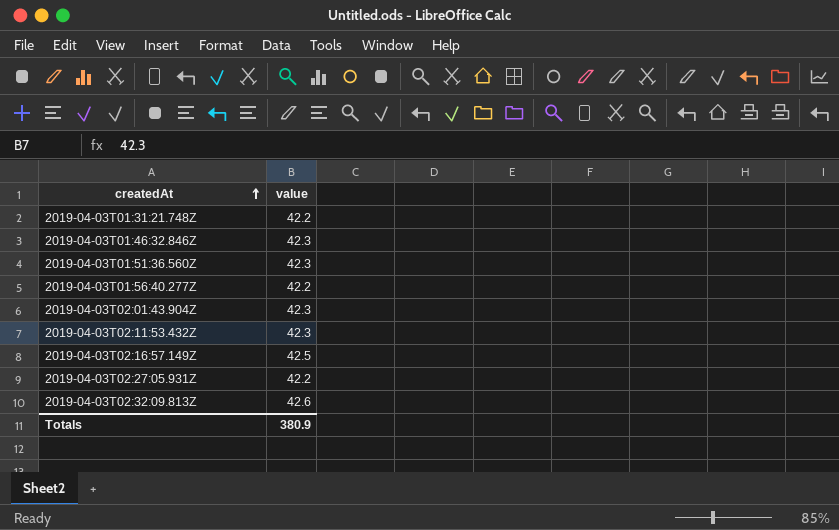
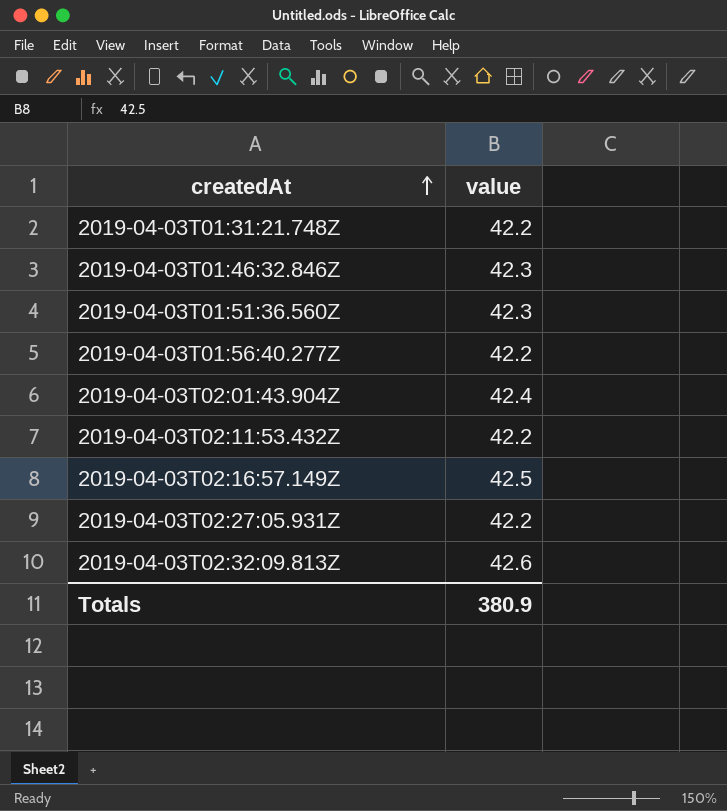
2019-04-03T02:01:43.904Z | value: 42.3 -> 42.4
2019-04-03T02:11:53.432Z | value: 42.3 -> 42.2

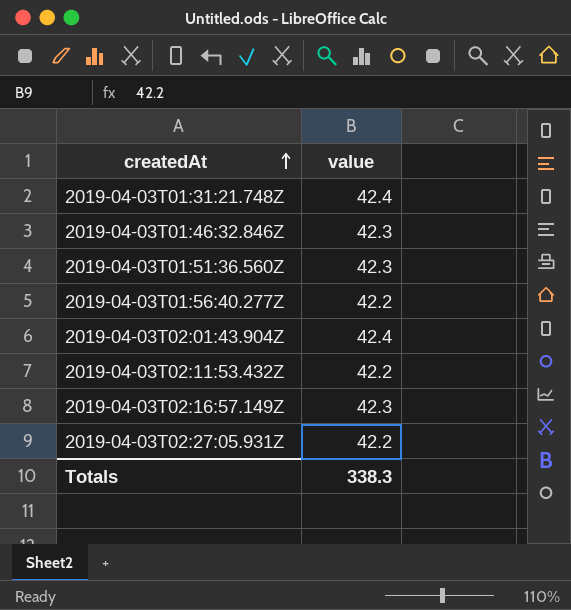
row 2019-04-03T02:32:09.813Z: 42.6 -> none
2019-04-03T01:31:21.748Z | value: 42.2 -> 42.4
2019-04-03T02:16:57.149Z | value: 42.5 -> 42.3
Totals | value: 380.9 -> 338.3

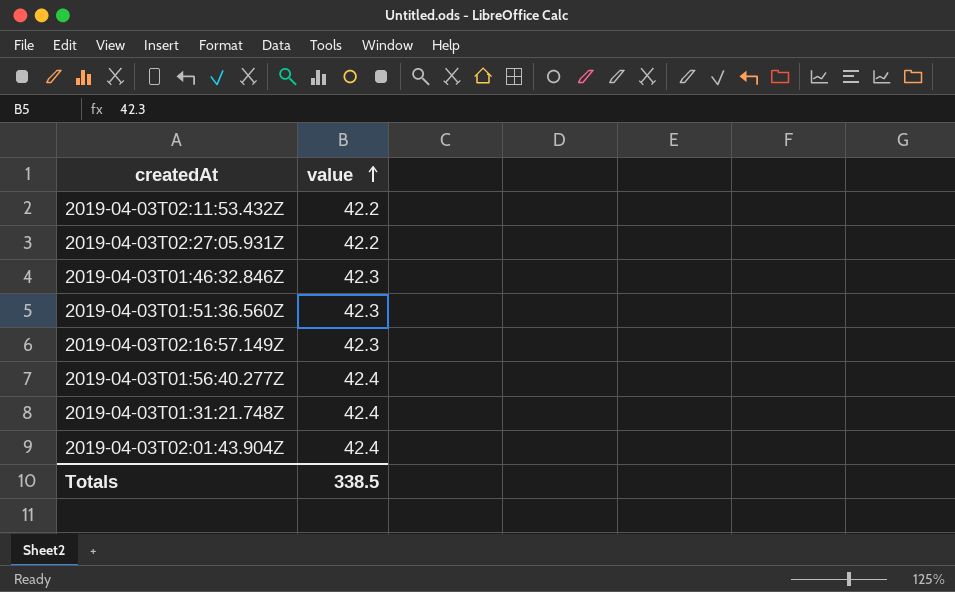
row order: createdAt ascending -> value ascending
2019-04-03T01:56:40.277Z | value: 42.2 -> 42.4
Totals | value: 338.3 -> 338.5

